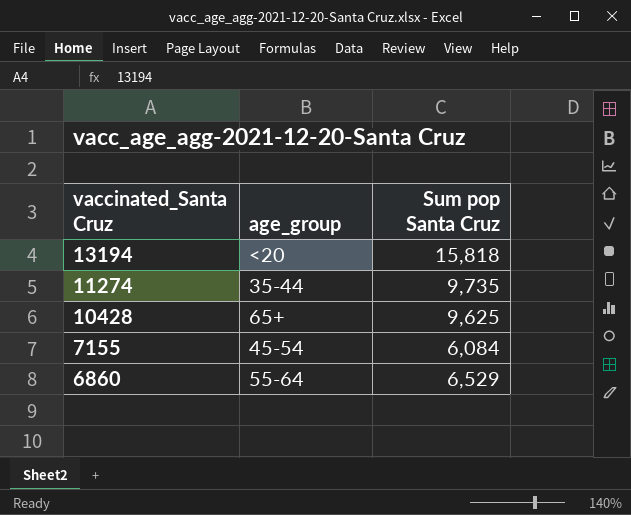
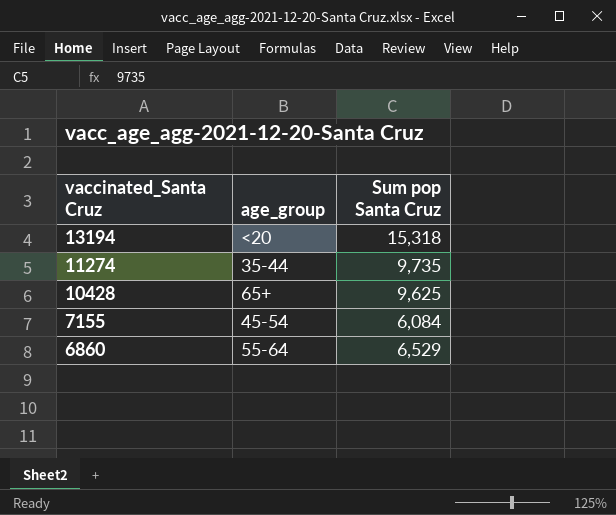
13194 | Sum pop Santa Cruz: 15,818 -> 15,318

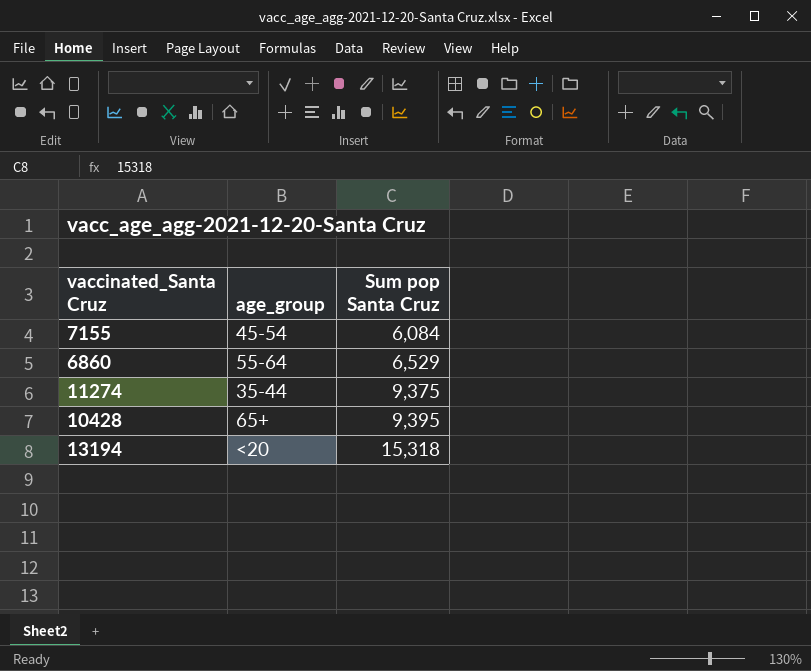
row order: vaccinated_Santa Cruz descending -> Sum pop Santa Cruz ascending
11274 | Sum pop Santa Cruz: 9,735 -> 9,375
10428 | Sum pop Santa Cruz: 9,625 -> 9,395

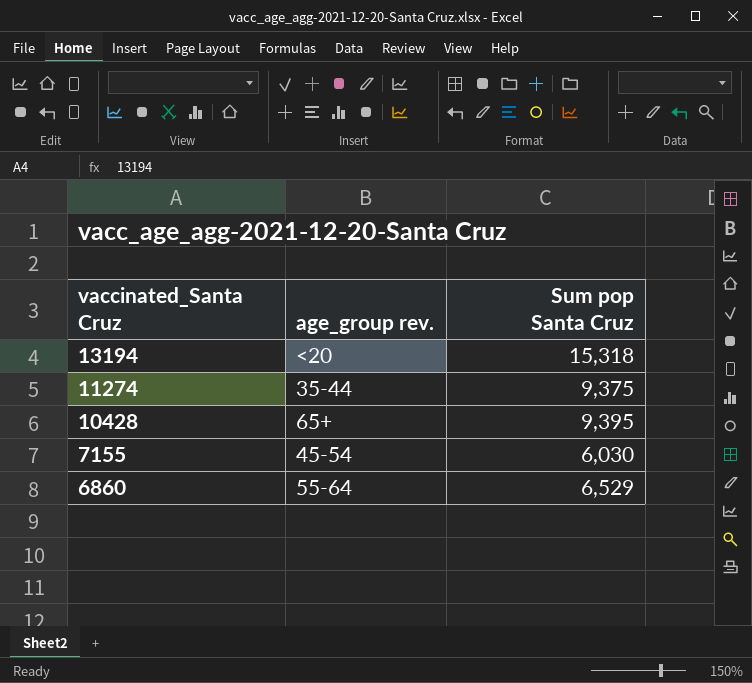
row order: Sum pop Santa Cruz ascending -> vaccinated_Santa Cruz descending
column name: age_group -> age_group rev.
7155 | Sum pop Santa Cruz: 6,084 -> 6,030

